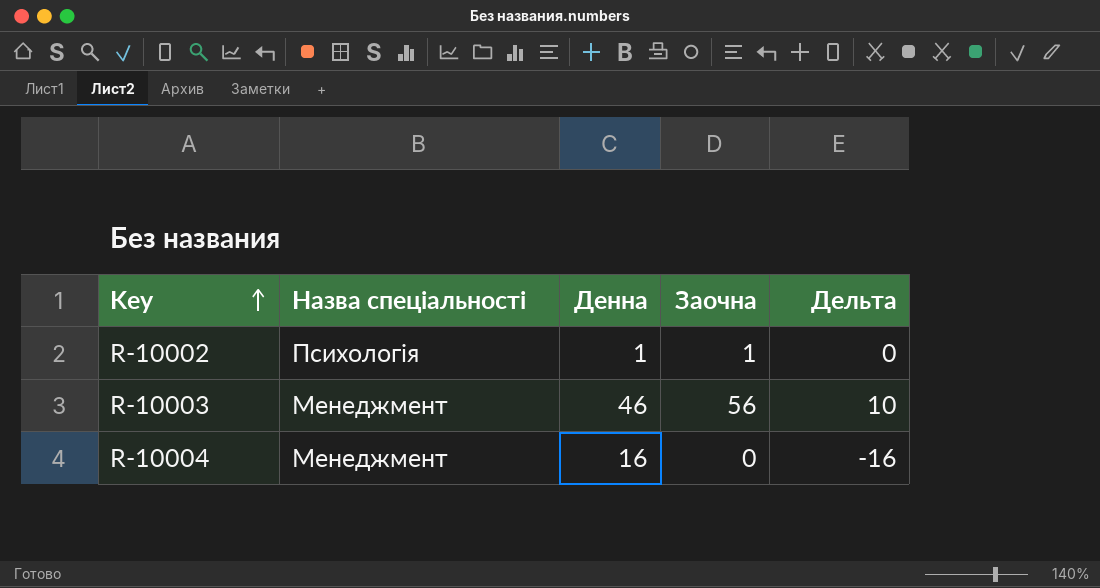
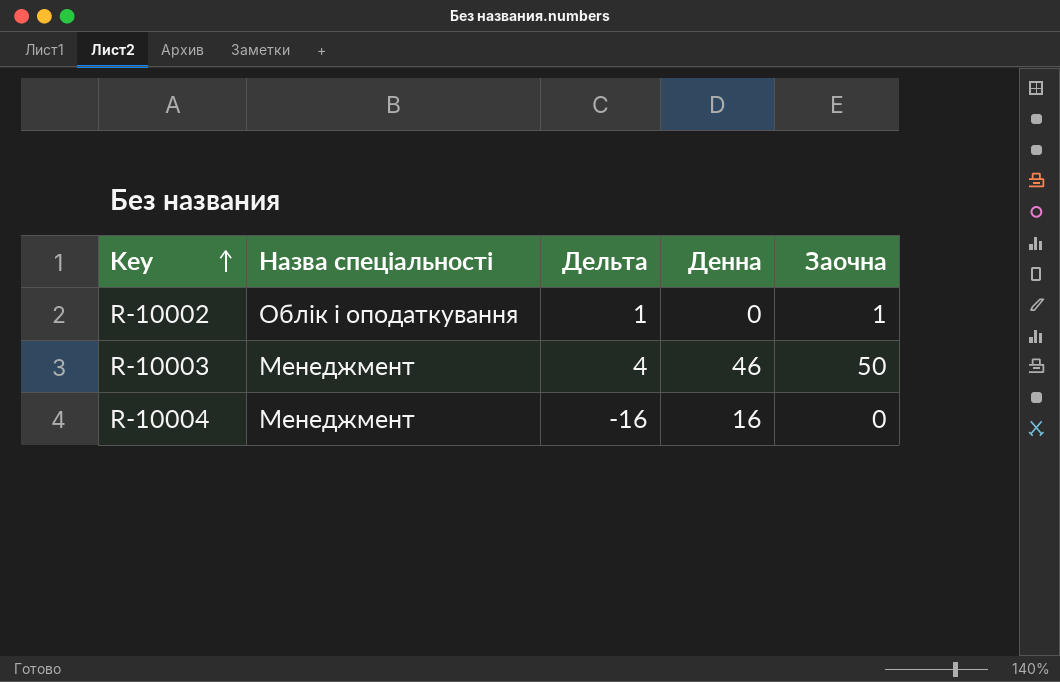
column Дельта | position: 5 -> 3
R-10002 | Назва спеціальності: Психологія -> Облік і оподаткування
R-10002 | Дельта: 0 -> 1
R-10002 | Денна: 1 -> 0
R-10003 | Дельта: 10 -> 4
R-10003 | Заочна: 56 -> 50

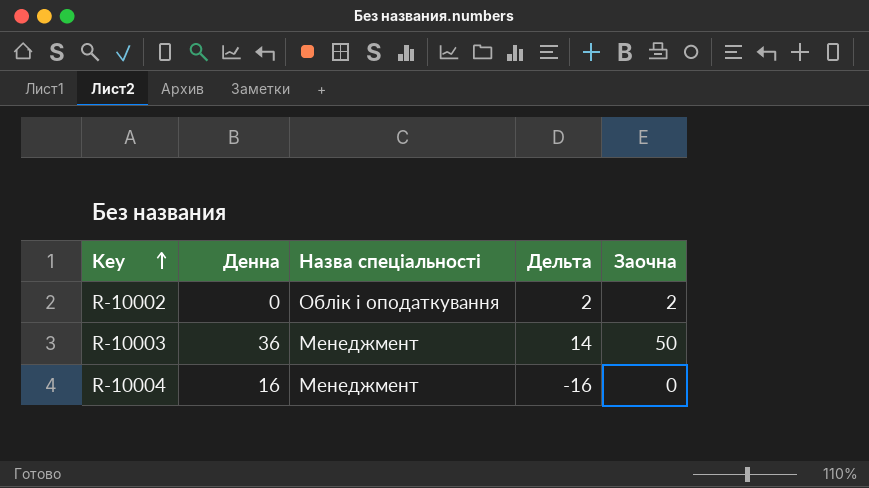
column Денна | position: 4 -> 2
R-10002 | Дельта: 1 -> 2
R-10002 | Заочна: 1 -> 2
R-10003 | Денна: 46 -> 36
R-10003 | Дельта: 4 -> 14

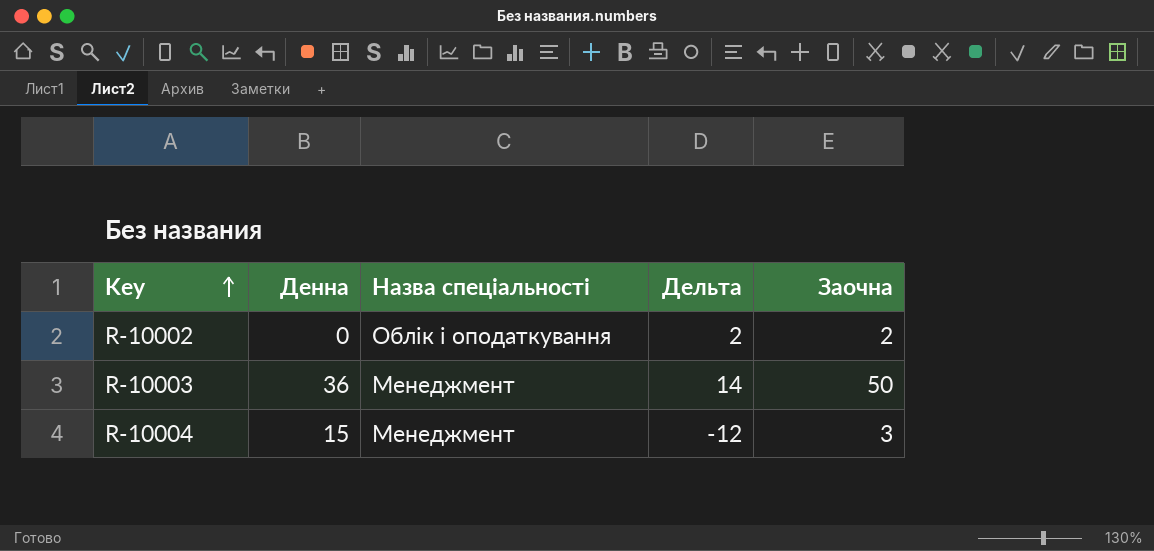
R-10004 | Денна: 16 -> 15
R-10004 | Дельта: -16 -> -12
R-10004 | Заочна: 0 -> 3

